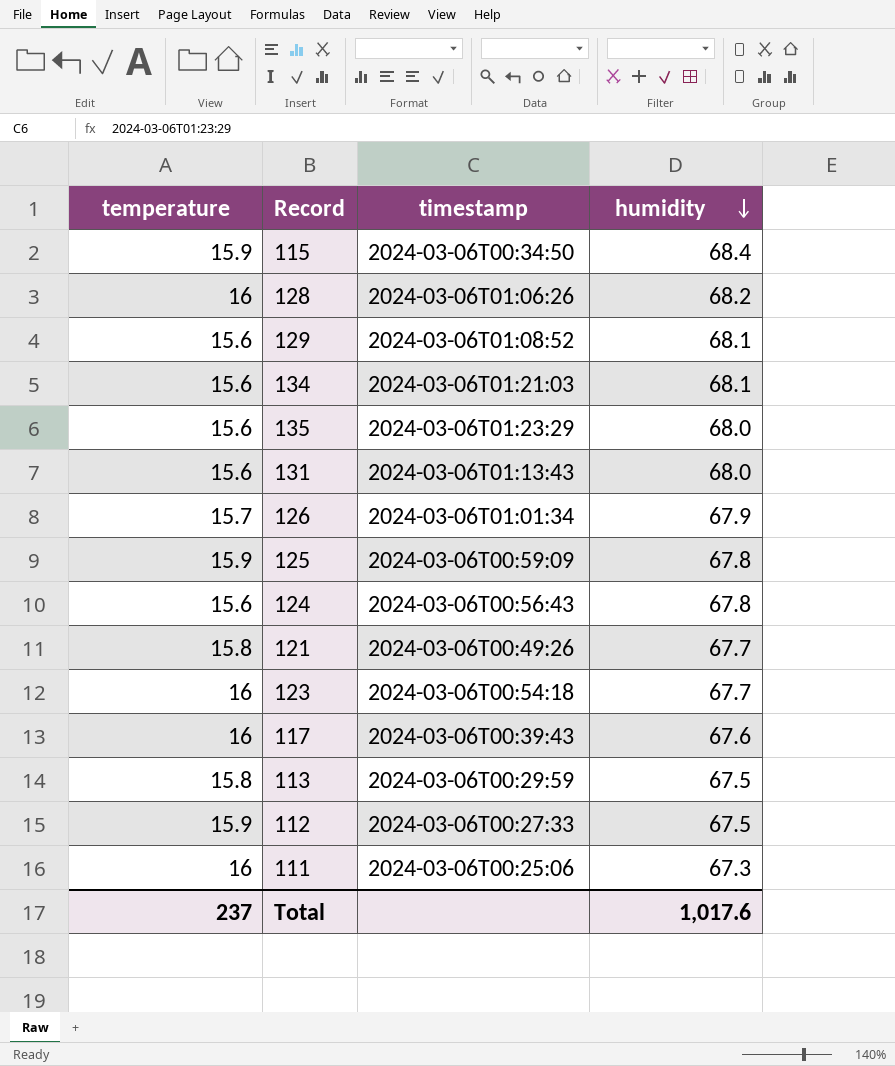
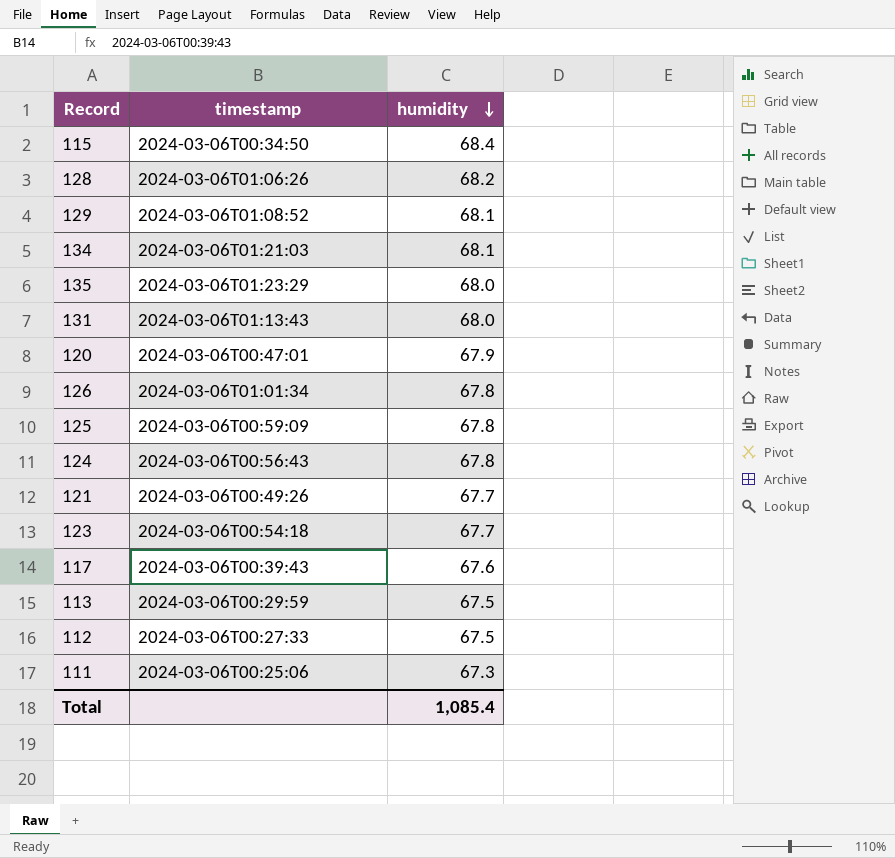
column temperature | position: 1 -> none
row 120: none -> 2024-03-06T00:47:01 | 67.9
126 | humidity: 67.9 -> 67.8
Total | humidity: 1,017.6 -> 1,085.4

